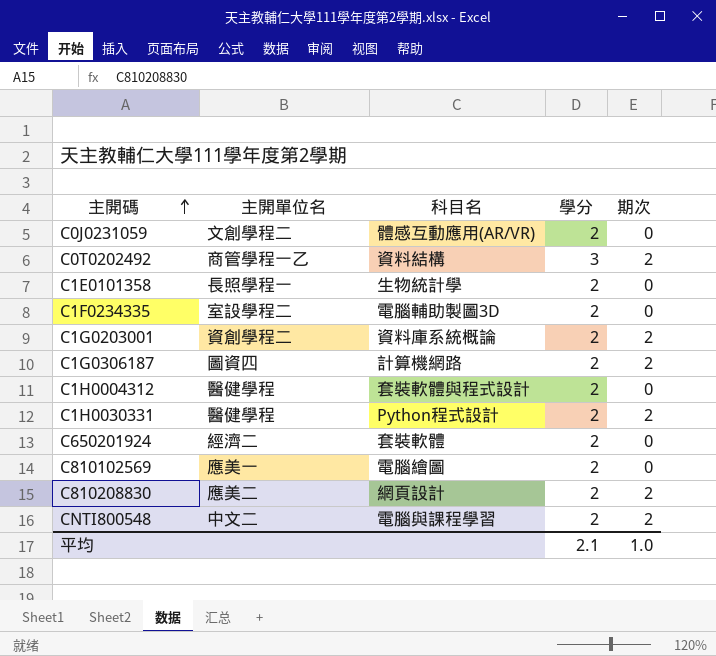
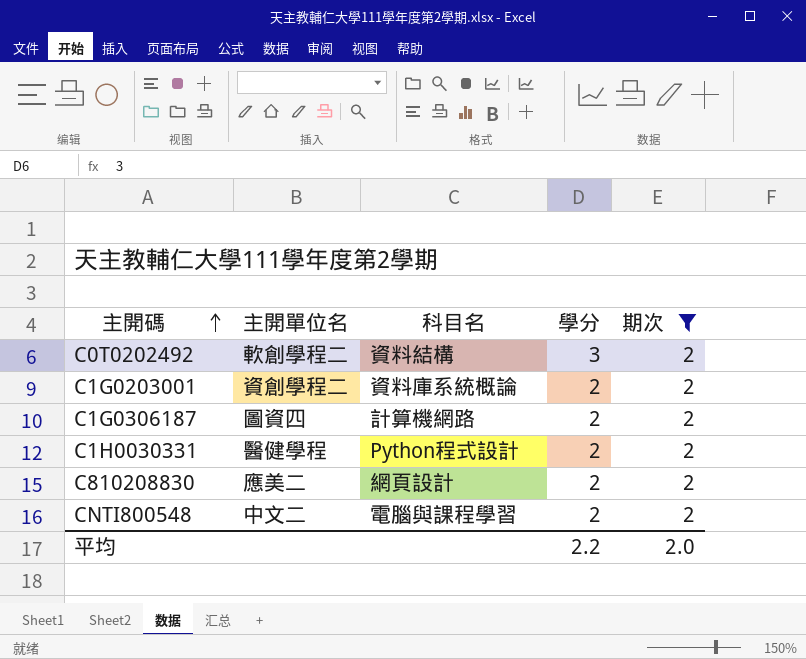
filter: none -> 期次 = 2
C0T0202492 | 主開單位名: 商管學程一乙 -> 軟創學程二
平均 | 學分: 2.1 -> 2.2
平均 | 期次: 1.0 -> 2.0

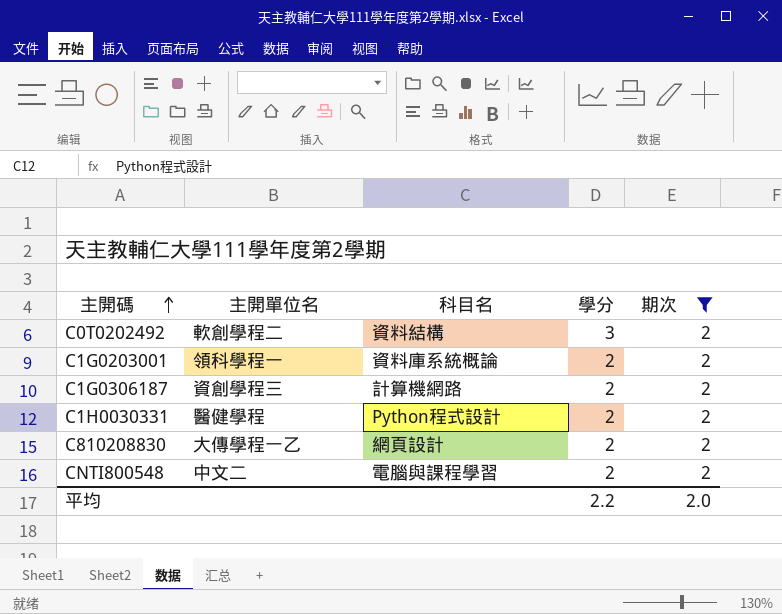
C1G0203001 | 主開單位名: 資創學程二 -> 領科學程一
C1G0306187 | 主開單位名: 圖資四 -> 資創學程三
C810208830 | 主開單位名: 應美二 -> 大傳學程一乙

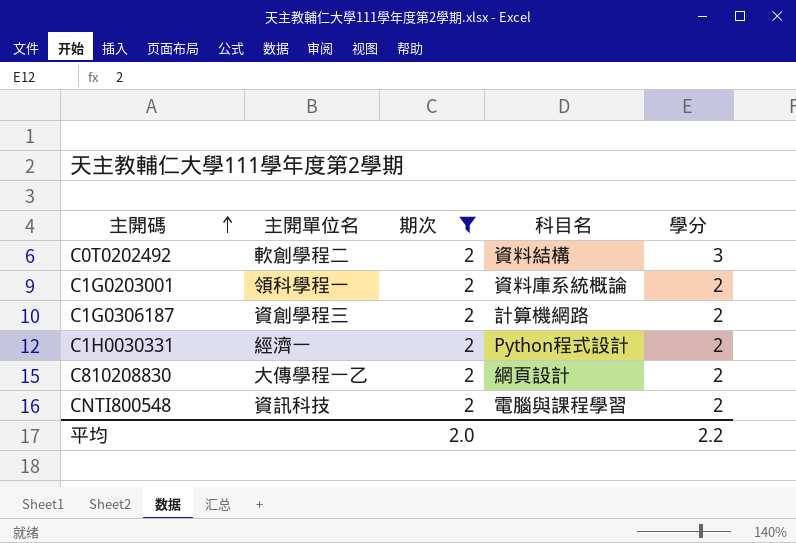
column 期次 | position: 5 -> 3
C1H0030331 | 主開單位名: 醫健學程 -> 經濟一
CNTI800548 | 主開單位名: 中文二 -> 資訊科技

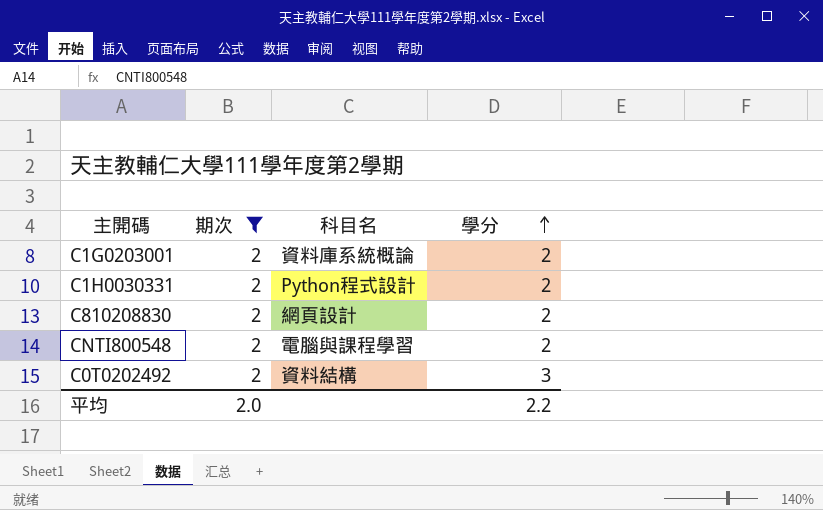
row order: 主開碼 ascending -> 學分 ascending
column 主開單位名 | position: 2 -> none
row C1G0306187: 資創學程三 | 2 | 計算機網路 | 2 -> none

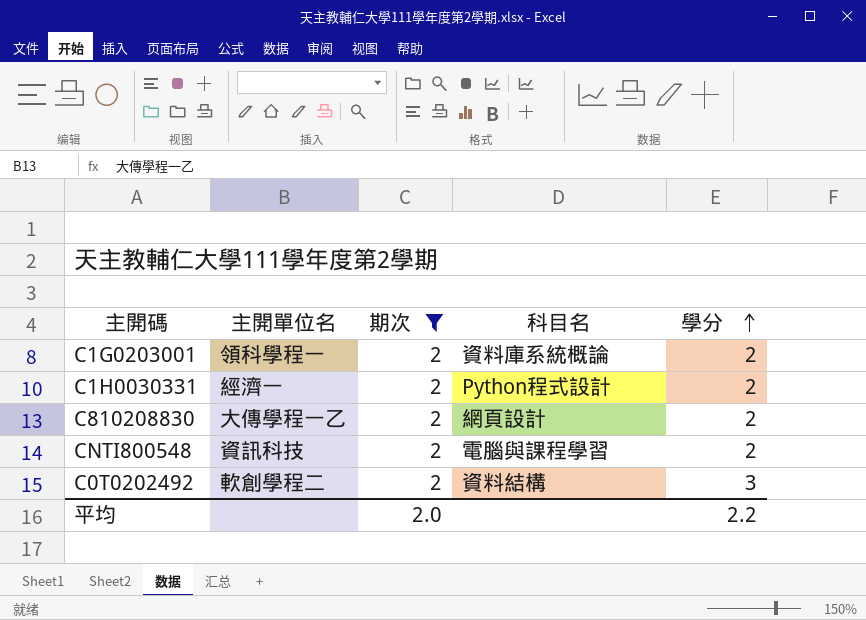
column 主開單位名 | position: none -> 2

